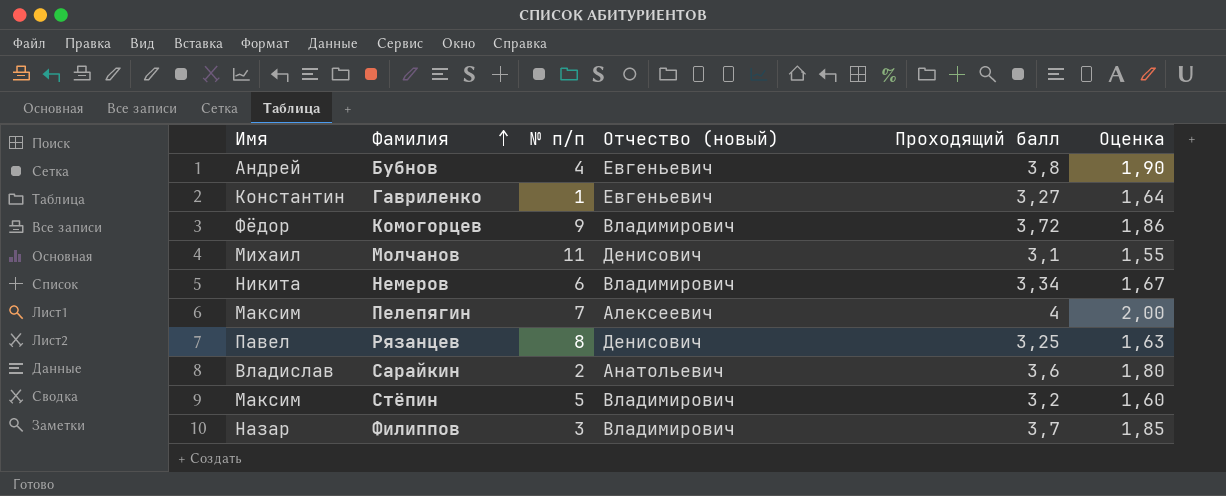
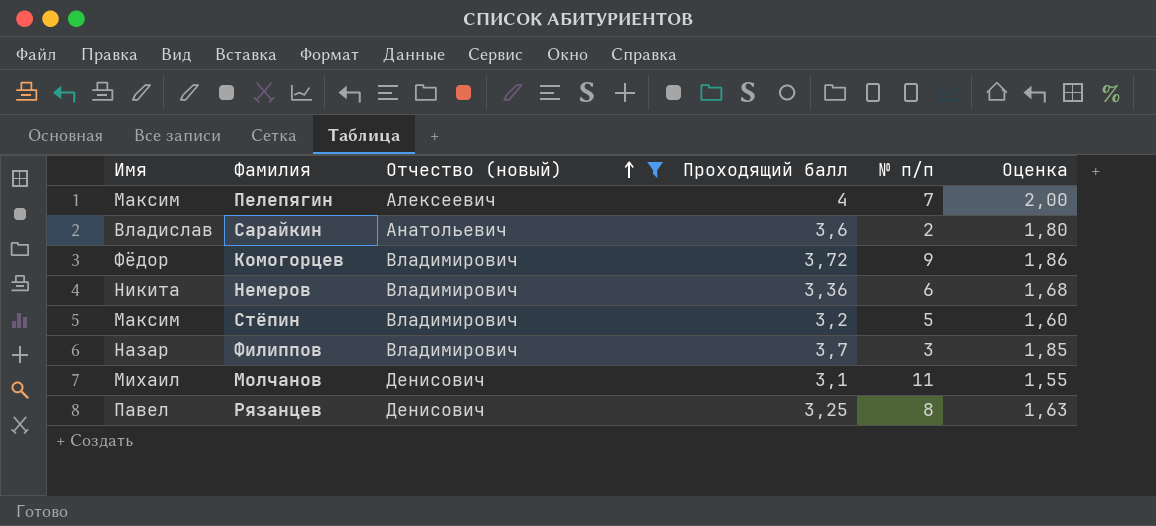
filter: none -> Отчество (новый) != Евгеньевич
row order: Фамилия ascending -> Отчество (новый) ascending
column № п/п | position: 3 -> 5
Немеров | Проходящий балл: 3,34 -> 3,36
Немеров | Оценка: 1,67 -> 1,68

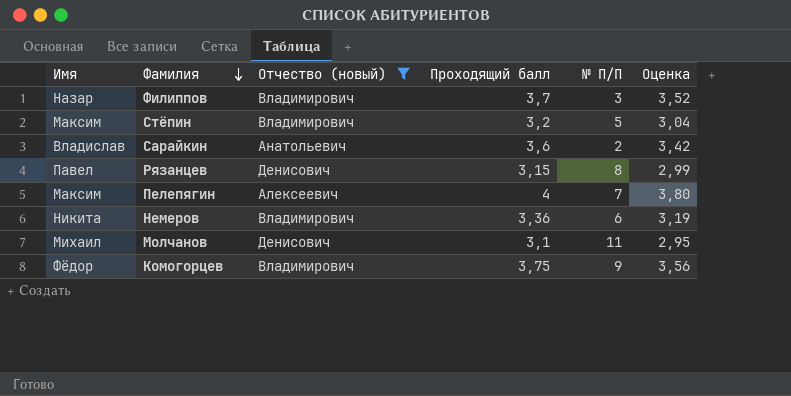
row order: Отчество (новый) ascending -> Фамилия descending
column name: № п/п -> № П/П
column Оценка | formula: [Проходящий балл] * 0,5 -> [Проходящий балл] * 0,95
Рязанцев | Проходящий балл: 3,25 -> 3,15
Комогорцев | Проходящий балл: 3,72 -> 3,75

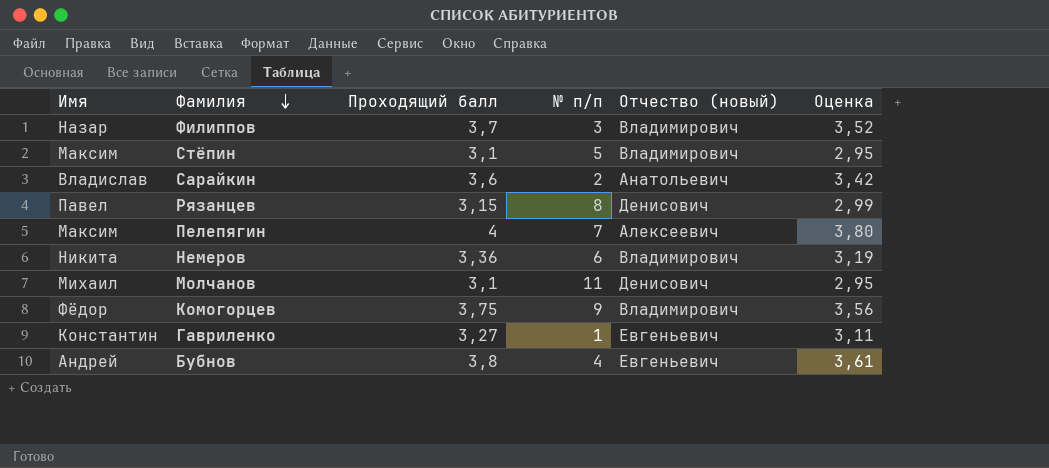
filter: Отчество (новый) != Евгеньевич -> none
column name: № П/П -> № п/п
column Отчество (новый) | position: 3 -> 5
Стёпин | Проходящий балл: 3,2 -> 3,1
Стёпин | Оценка: 3,04 -> 2,95

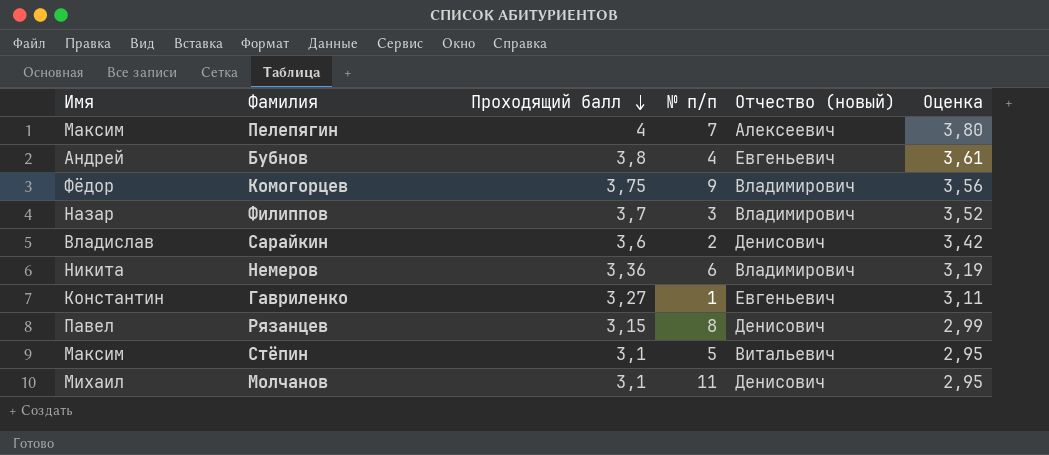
row order: Фамилия descending -> Проходящий балл descending
Сарайкин | Отчество (новый): Анатольевич -> Денисович
Стёпин | Отчество (новый): Владимирович -> Витальевич

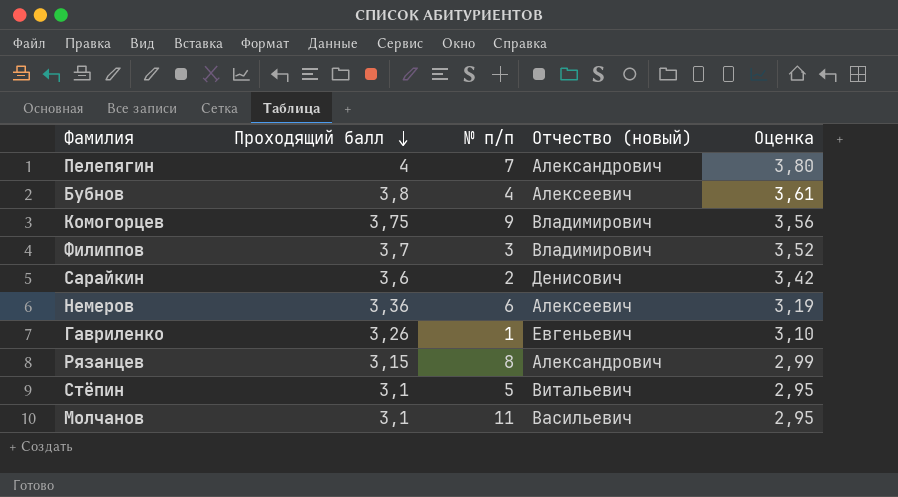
column Имя | position: 1 -> none
Пелепягин | Отчество (новый): Алексеевич -> Александрович
Бубнов | Отчество (новый): Евгеньевич -> Алексеевич
Немеров | Отчество (новый): Владимирович -> Алексеевич
Гавриленко | Проходящий балл: 3,27 -> 3,26
Гавриленко | Оценка: 3,11 -> 3,10
Рязанцев | Отчество (новый): Денисович -> Александрович
Молчанов | Отчество (новый): Денисович -> Васильевич

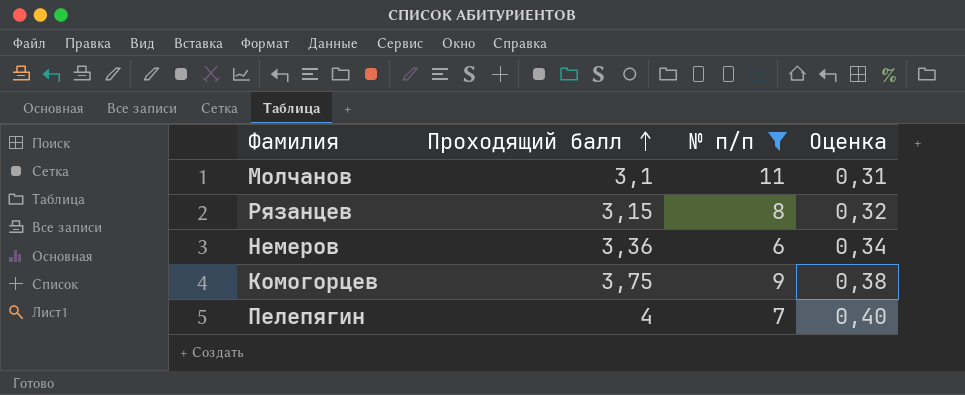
filter: none -> № п/п >= 6
row order: Проходящий балл descending -> Проходящий балл ascending
column Отчество (новый) | position: 4 -> none
column Оценка | formula: [Проходящий балл] * 0,95 -> [Проходящий балл] * 0,1

